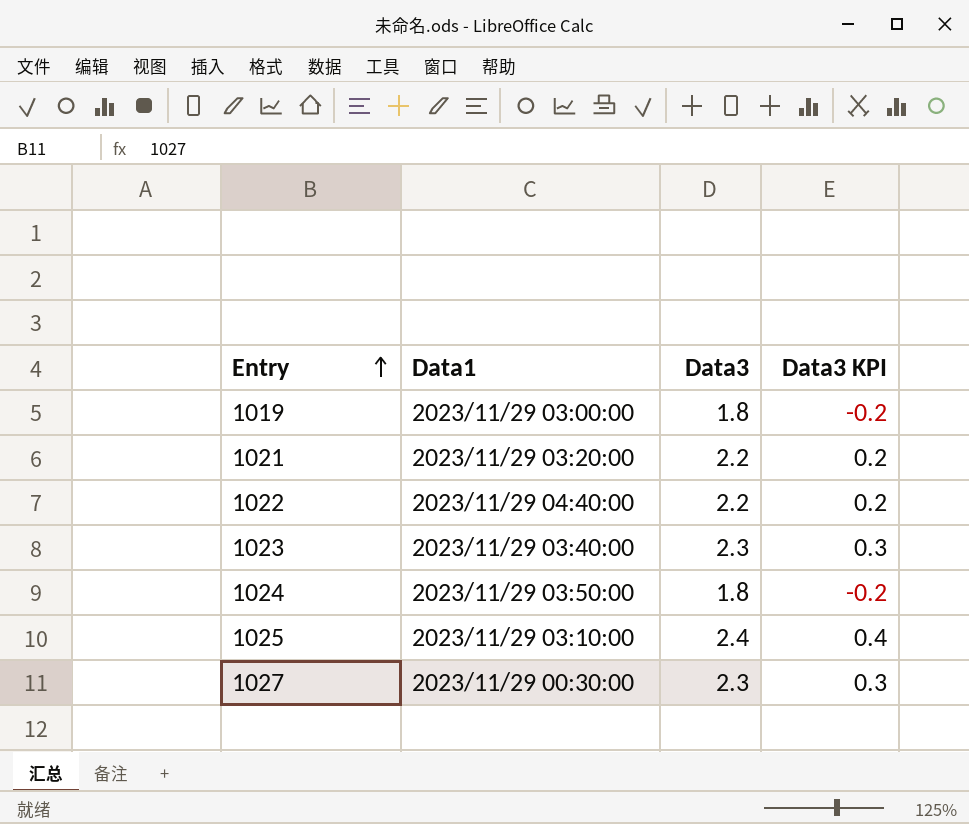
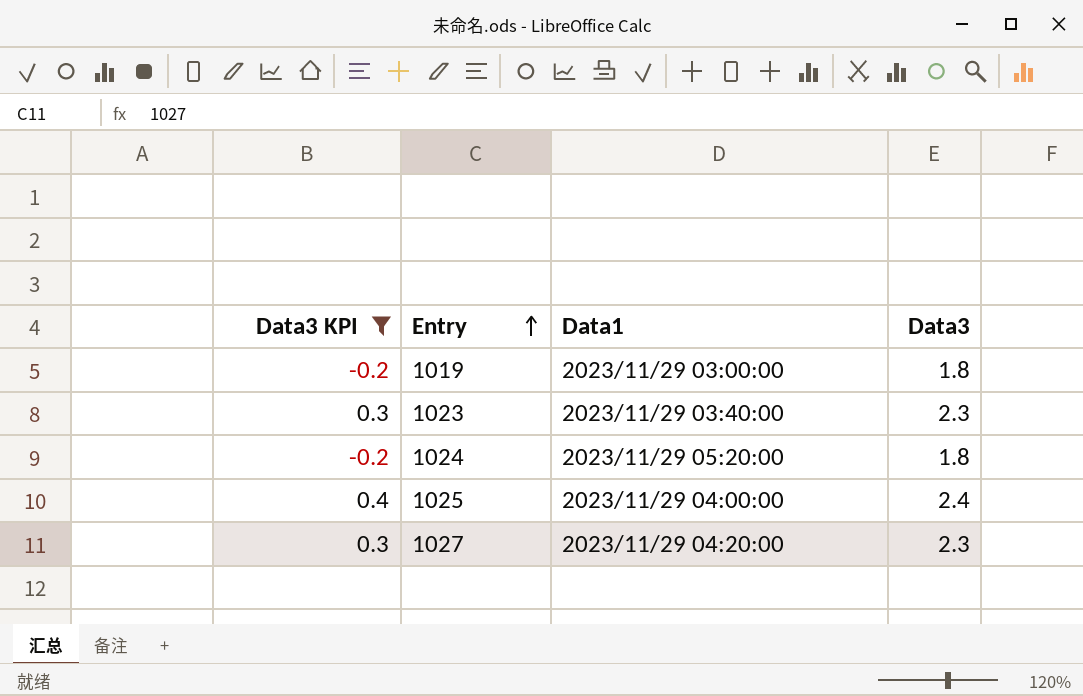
filter: none -> Data3 KPI != 0.2
column Data3 KPI | position: 4 -> 1
1024 | Data1: 2023/11/29 03:50:00 -> 2023/11/29 05:20:00
1025 | Data1: 2023/11/29 03:10:00 -> 2023/11/29 04:00:00
1027 | Data1: 2023/11/29 00:30:00 -> 2023/11/29 04:20:00

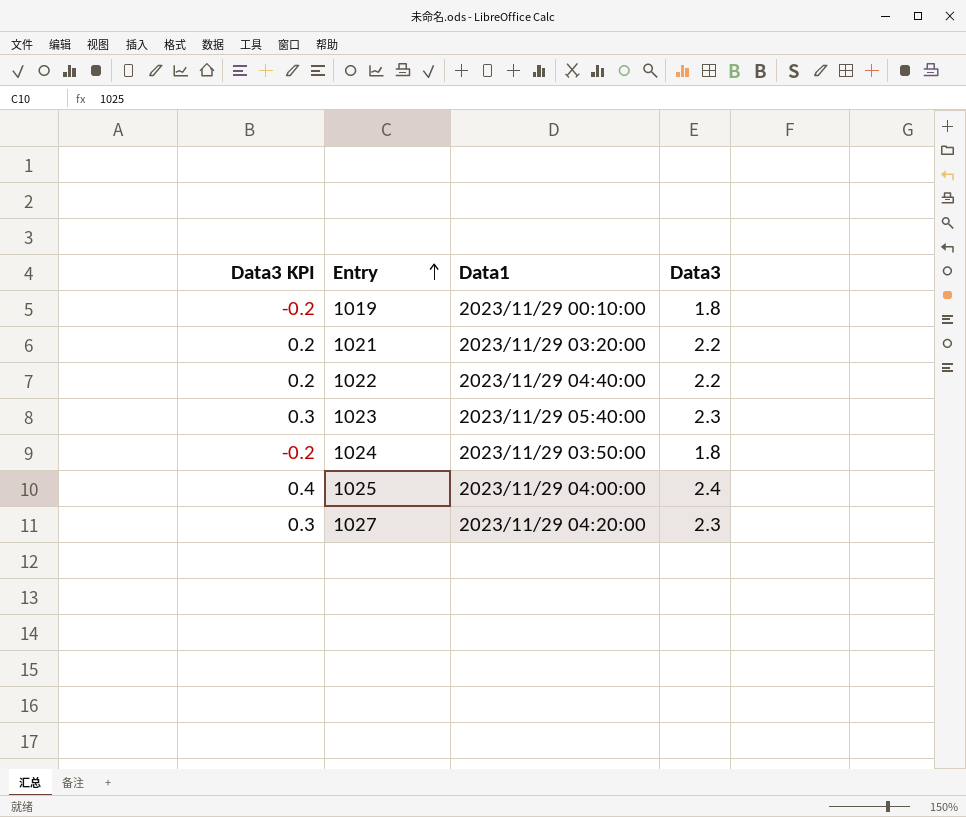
filter: Data3 KPI != 0.2 -> none
1019 | Data1: 2023/11/29 03:00:00 -> 2023/11/29 00:10:00
1023 | Data1: 2023/11/29 03:40:00 -> 2023/11/29 05:40:00
1024 | Data1: 2023/11/29 05:20:00 -> 2023/11/29 03:50:00

